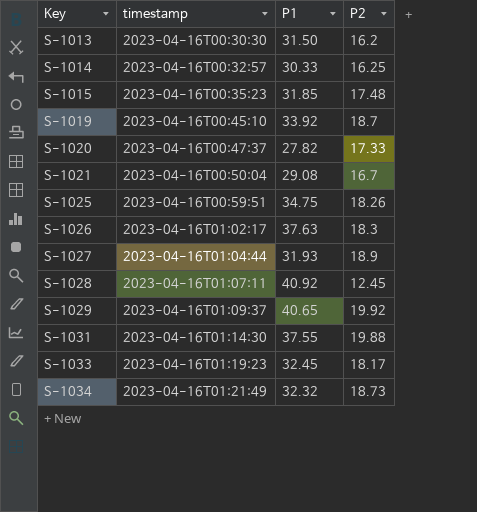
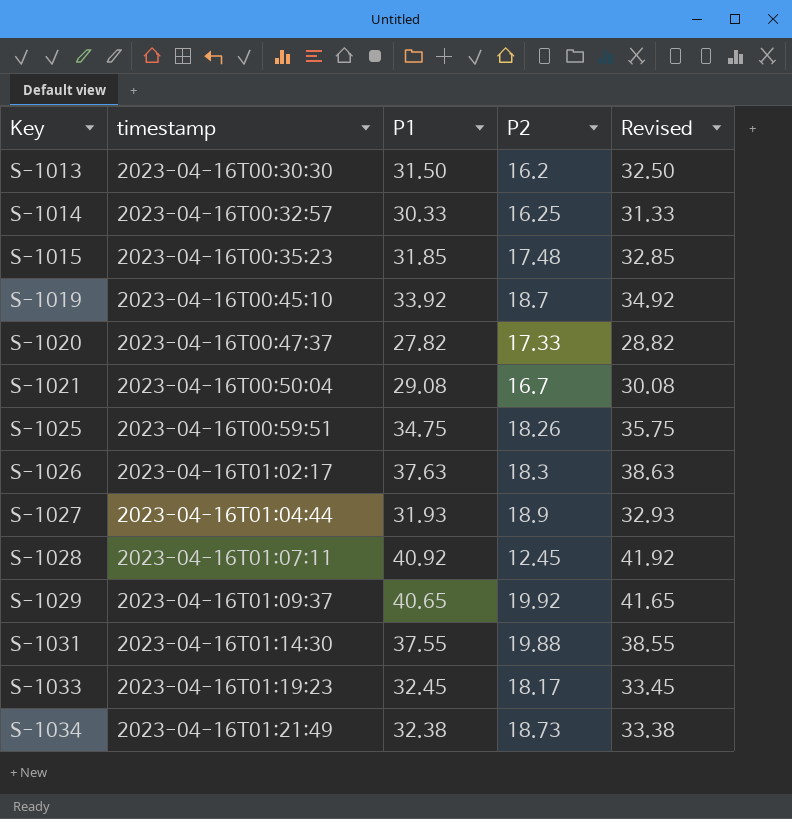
column Revised | formula: none -> [P1] + 1
S-1034 | P1: 32.32 -> 32.38

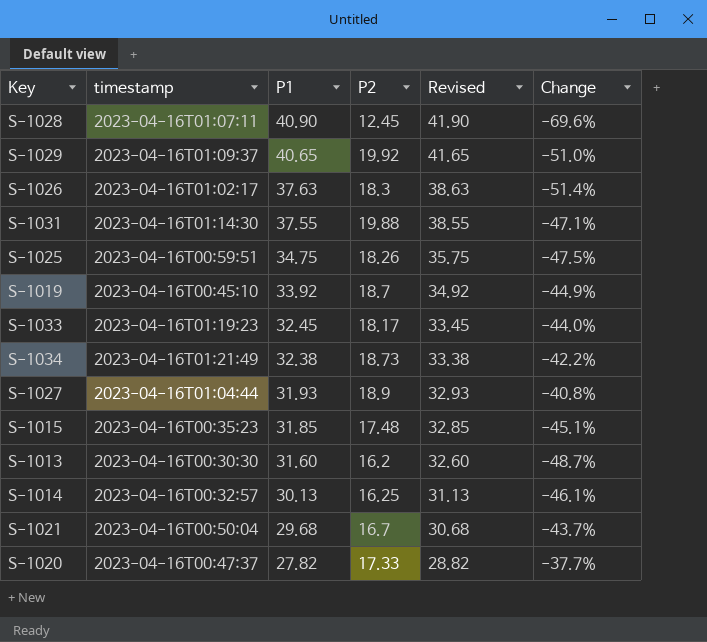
row order: Key ascending -> P1 descending
column Change | formula: none -> ([P2] - [P1]) / [P1]
S-1028 | P1: 40.92 -> 40.90
S-1028 | Revised: 41.92 -> 41.90
S-1013 | P1: 31.50 -> 31.60
S-1013 | Revised: 32.50 -> 32.60
S-1014 | P1: 30.33 -> 30.13
S-1014 | Revised: 31.33 -> 31.13
S-1021 | P1: 29.08 -> 29.68
S-1021 | Revised: 30.08 -> 30.68

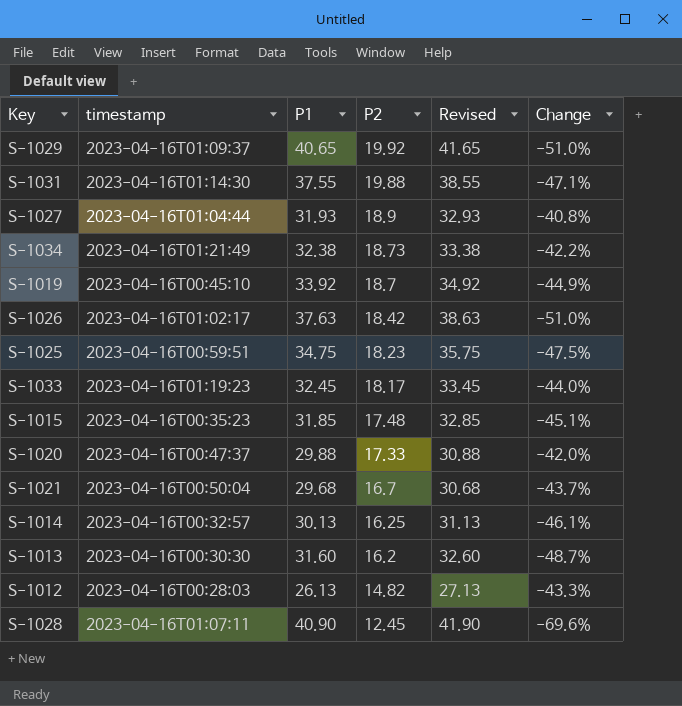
row order: P1 descending -> P2 descending
S-1026 | P2: 18.3 -> 18.42
S-1026 | Change: -51.4% -> -51.0%
S-1025 | P2: 18.26 -> 18.23
S-1020 | P1: 27.82 -> 29.88
S-1020 | Revised: 28.82 -> 30.88
S-1020 | Change: -37.7% -> -42.0%
row S-1012: none -> 2023-04-16T00:28:03 | 26.13 | 14.82 | 27.13 | -43.3%

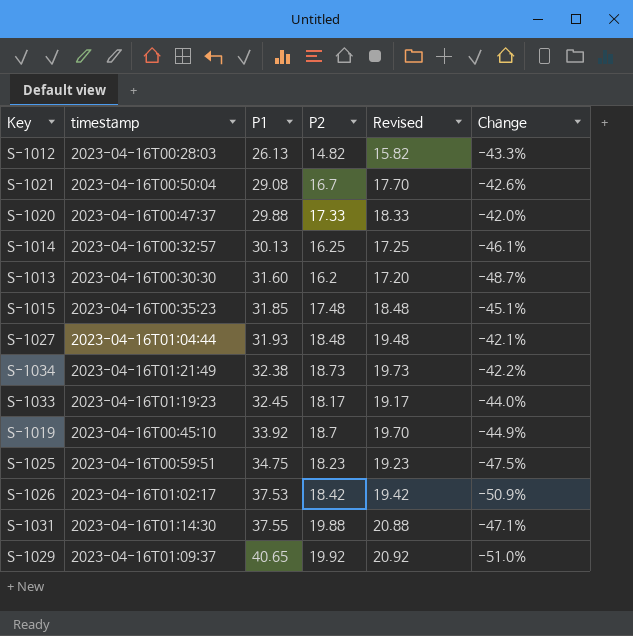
row order: P2 descending -> P1 ascending
column Revised | formula: [P1] + 1 -> [P2] + 1
row S-1028: 2023-04-16T01:07:11 | 40.90 | 12.45 | 41.90 | -69.6% -> none
S-1021 | P1: 29.68 -> 29.08
S-1021 | Change: -43.7% -> -42.6%
S-1027 | P2: 18.9 -> 18.48
S-1027 | Change: -40.8% -> -42.1%
S-1026 | P1: 37.63 -> 37.53
S-1026 | Change: -51.0% -> -50.9%

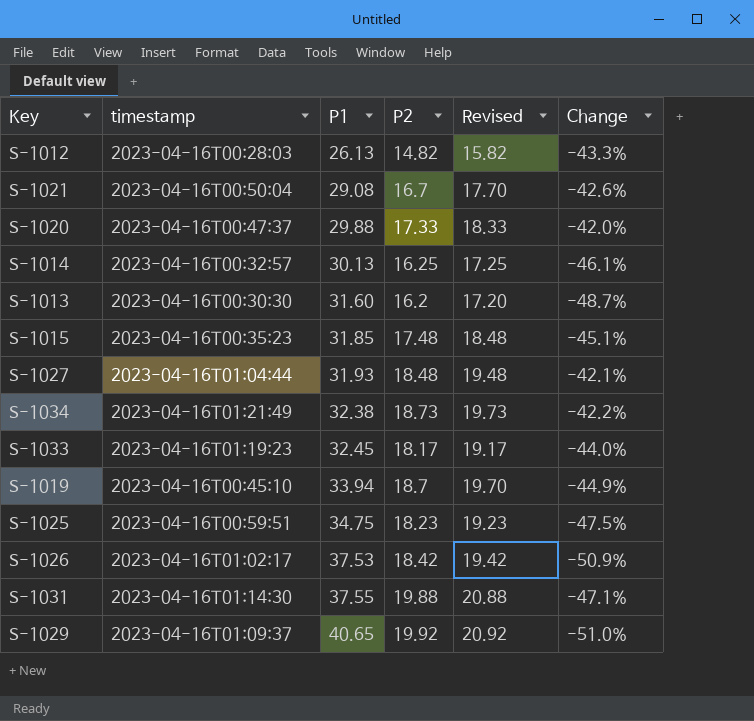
S-1019 | P1: 33.92 -> 33.94

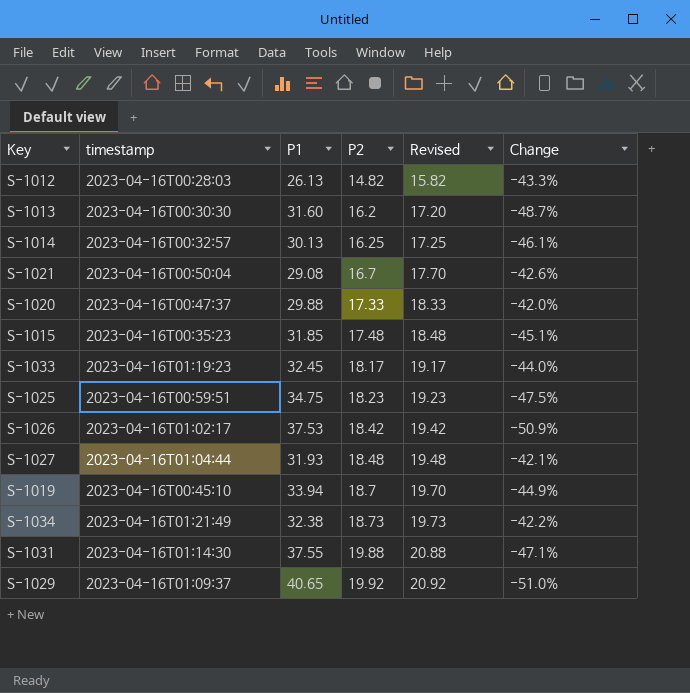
row order: P1 ascending -> P2 ascending

